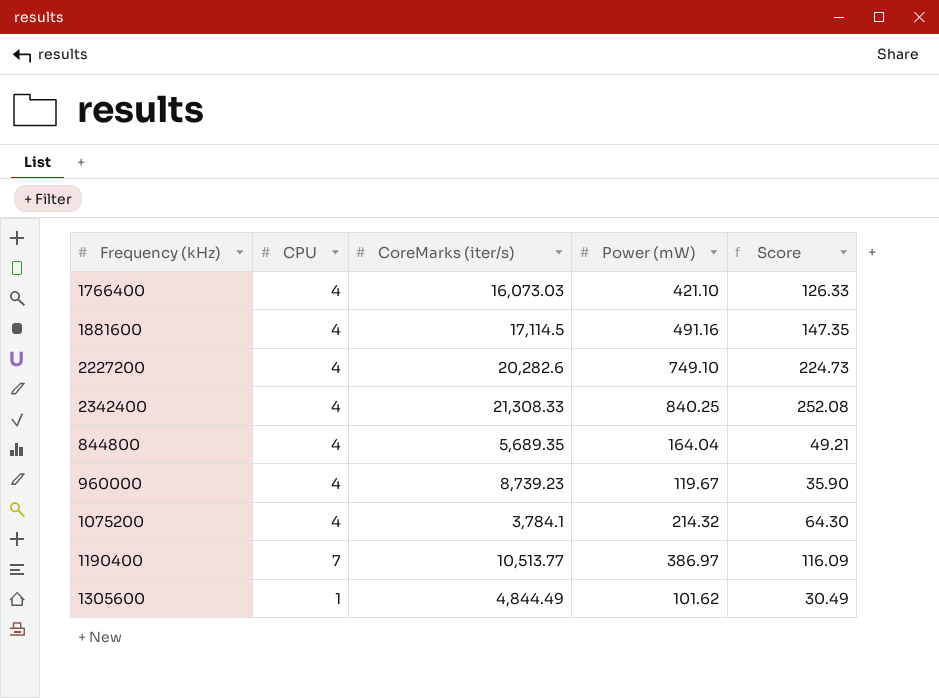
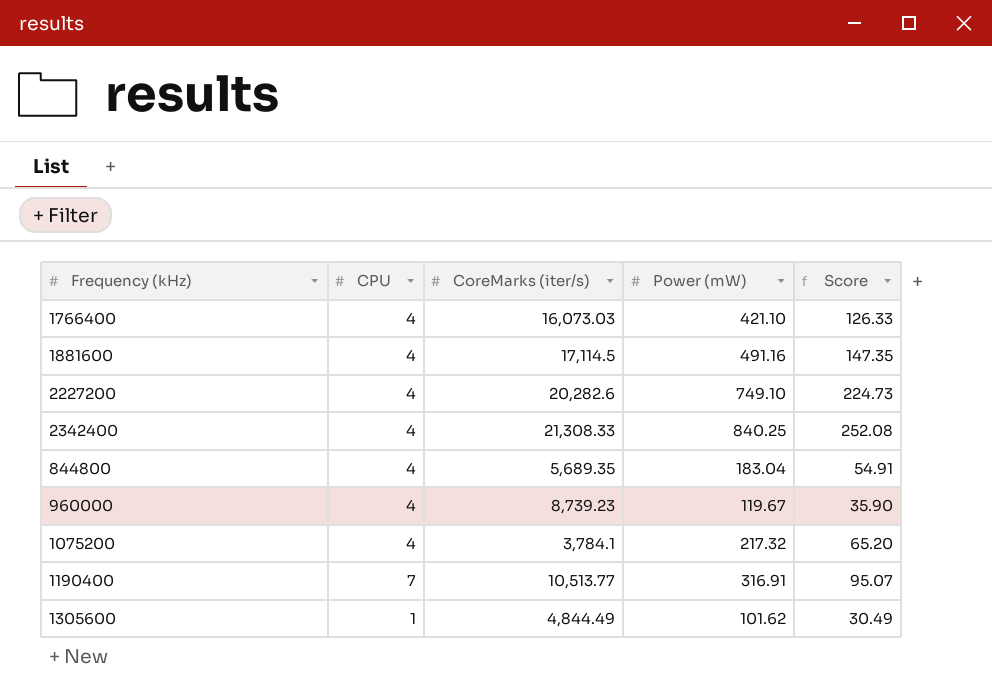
844800 | Power (mW): 164.04 -> 183.04
844800 | Score: 49.21 -> 54.91
1075200 | Power (mW): 214.32 -> 217.32
1075200 | Score: 64.30 -> 65.20
1190400 | Power (mW): 386.97 -> 316.91
1190400 | Score: 116.09 -> 95.07

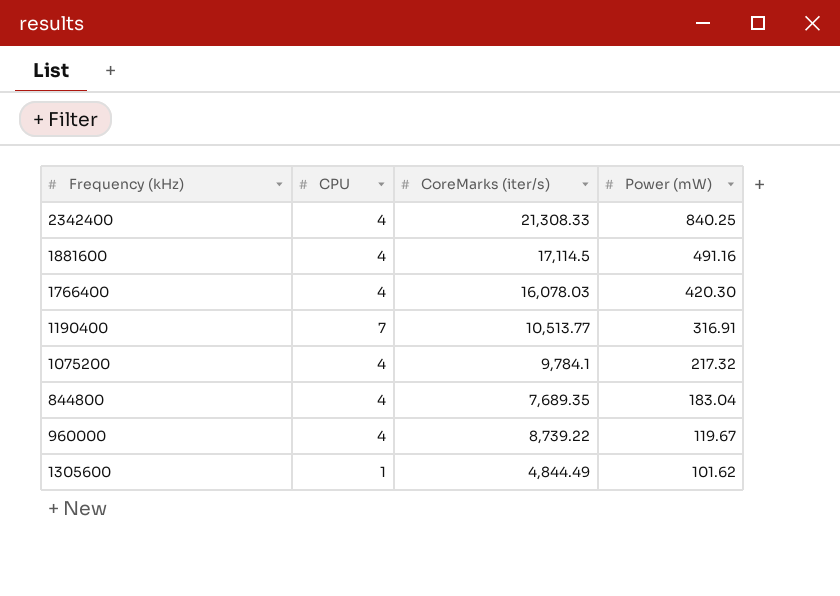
row order: none -> Power (mW) descending
column Score | formula: [Power (mW)] * 0.3 -> none
row 2227200: 4 | 20,282.6 | 749.10 | 224.73 -> none
1766400 | CoreMarks (iter/s): 16,073.03 -> 16,078.03
1766400 | Power (mW): 421.10 -> 420.30
1075200 | CoreMarks (iter/s): 3,784.1 -> 9,784.1
844800 | CoreMarks (iter/s): 5,689.35 -> 7,689.35
960000 | CoreMarks (iter/s): 8,739.23 -> 8,739.22

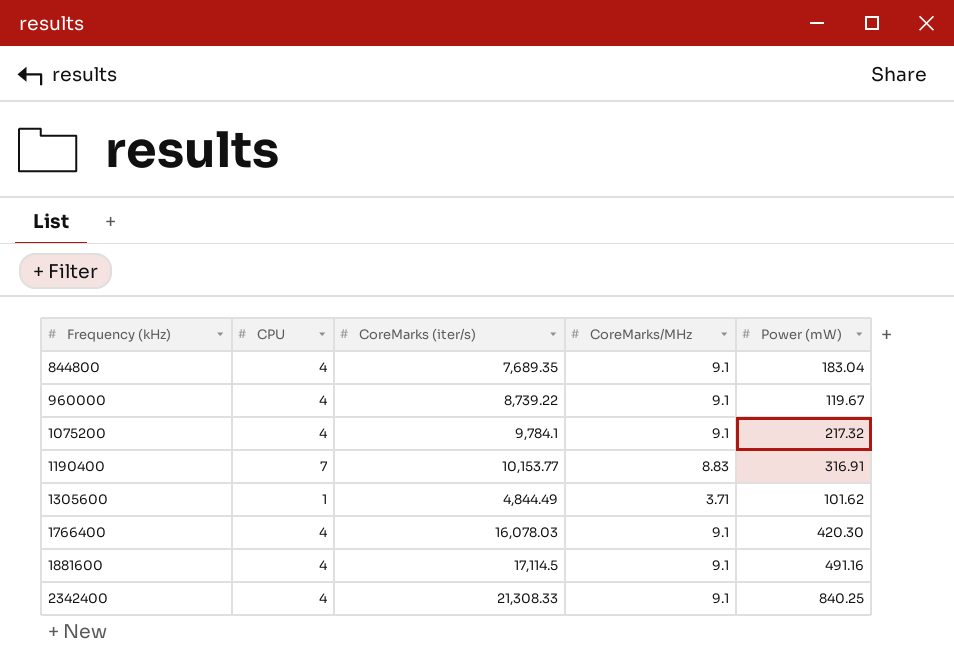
row order: Power (mW) descending -> Frequency (kHz) ascending
column CoreMarks/MHz | position: none -> 4
1190400 | CoreMarks (iter/s): 10,513.77 -> 10,153.77

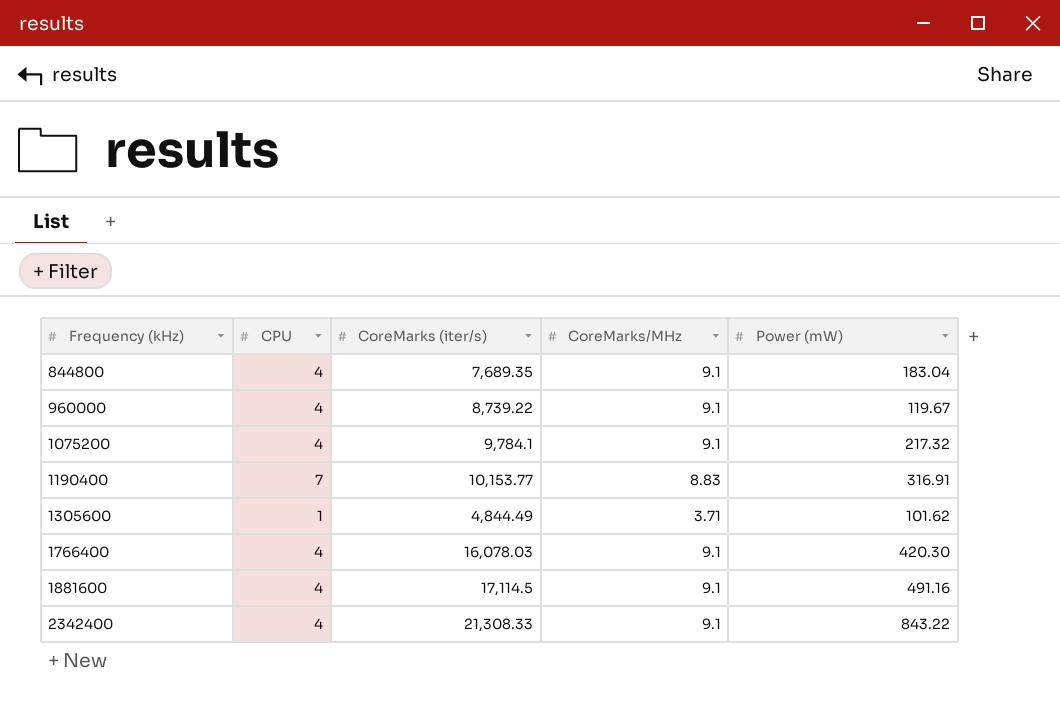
2342400 | Power (mW): 840.25 -> 843.22

